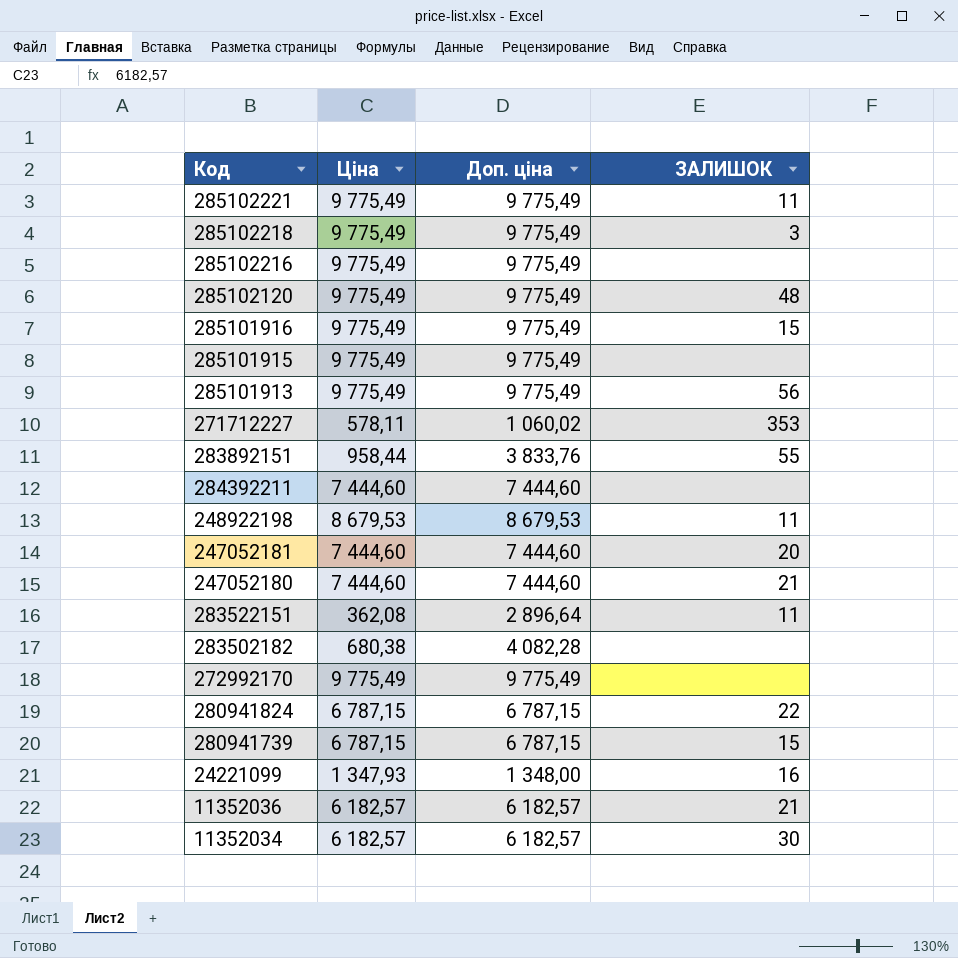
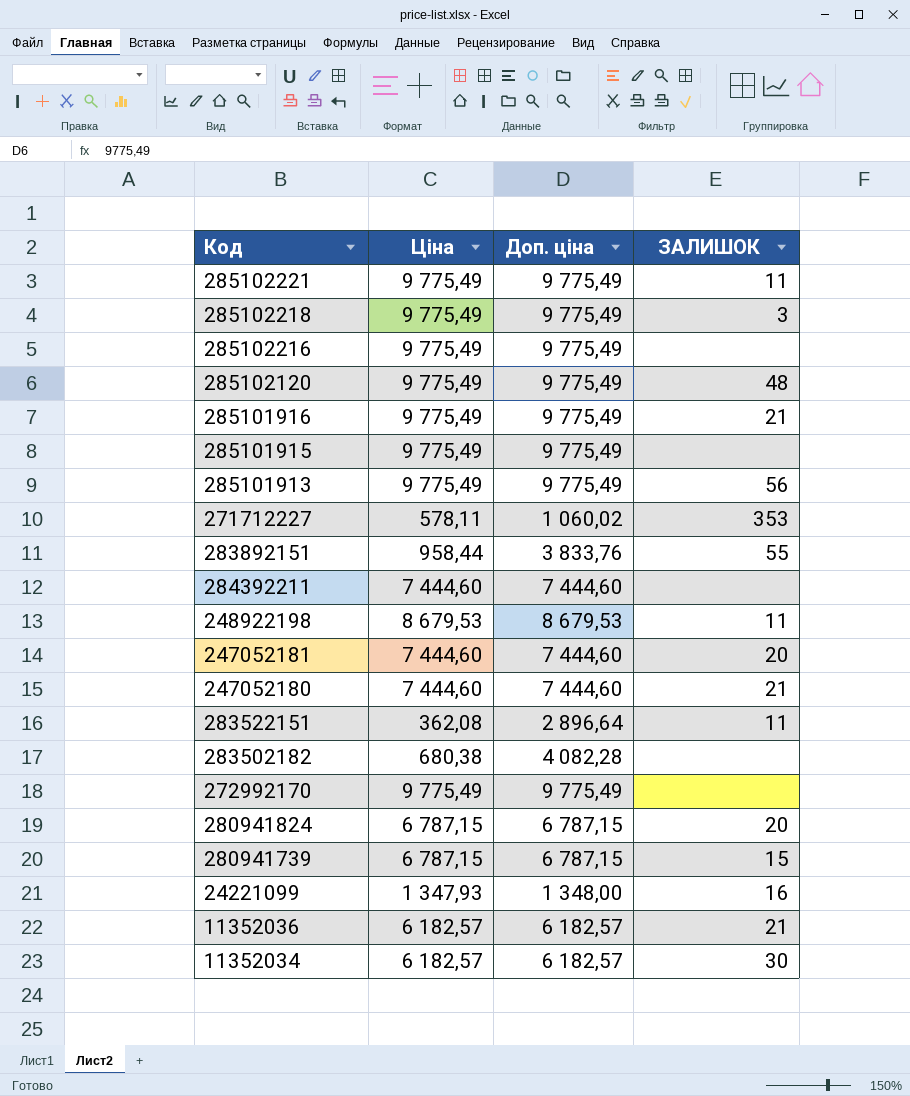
285101916 | ЗАЛИШОК: 15 -> 21
280941824 | ЗАЛИШОК: 22 -> 20

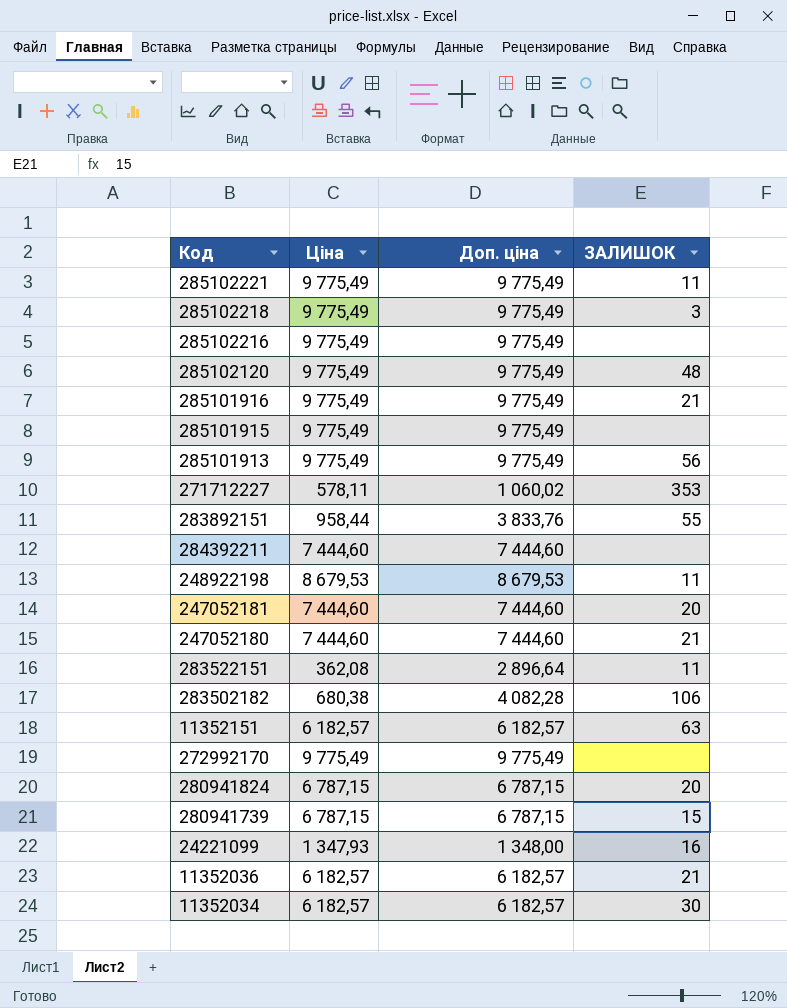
283502182 | ЗАЛИШОК: none -> 106
row 11352151: none -> 6 182,57 | 6 182,57 | 63

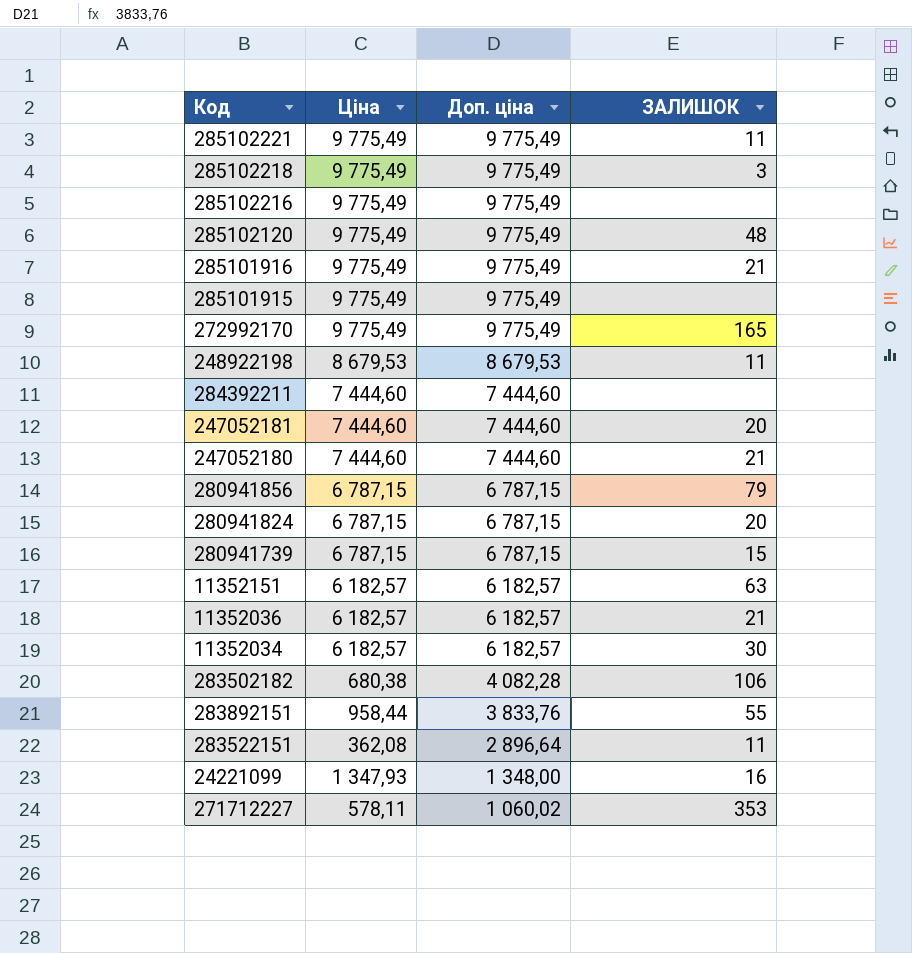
row order: none -> Доп. ціна descending
row 285101913: 9 775,49 | 9 775,49 | 56 -> none
272992170 | ЗАЛИШОК: none -> 165
row 280941856: none -> 6 787,15 | 6 787,15 | 79

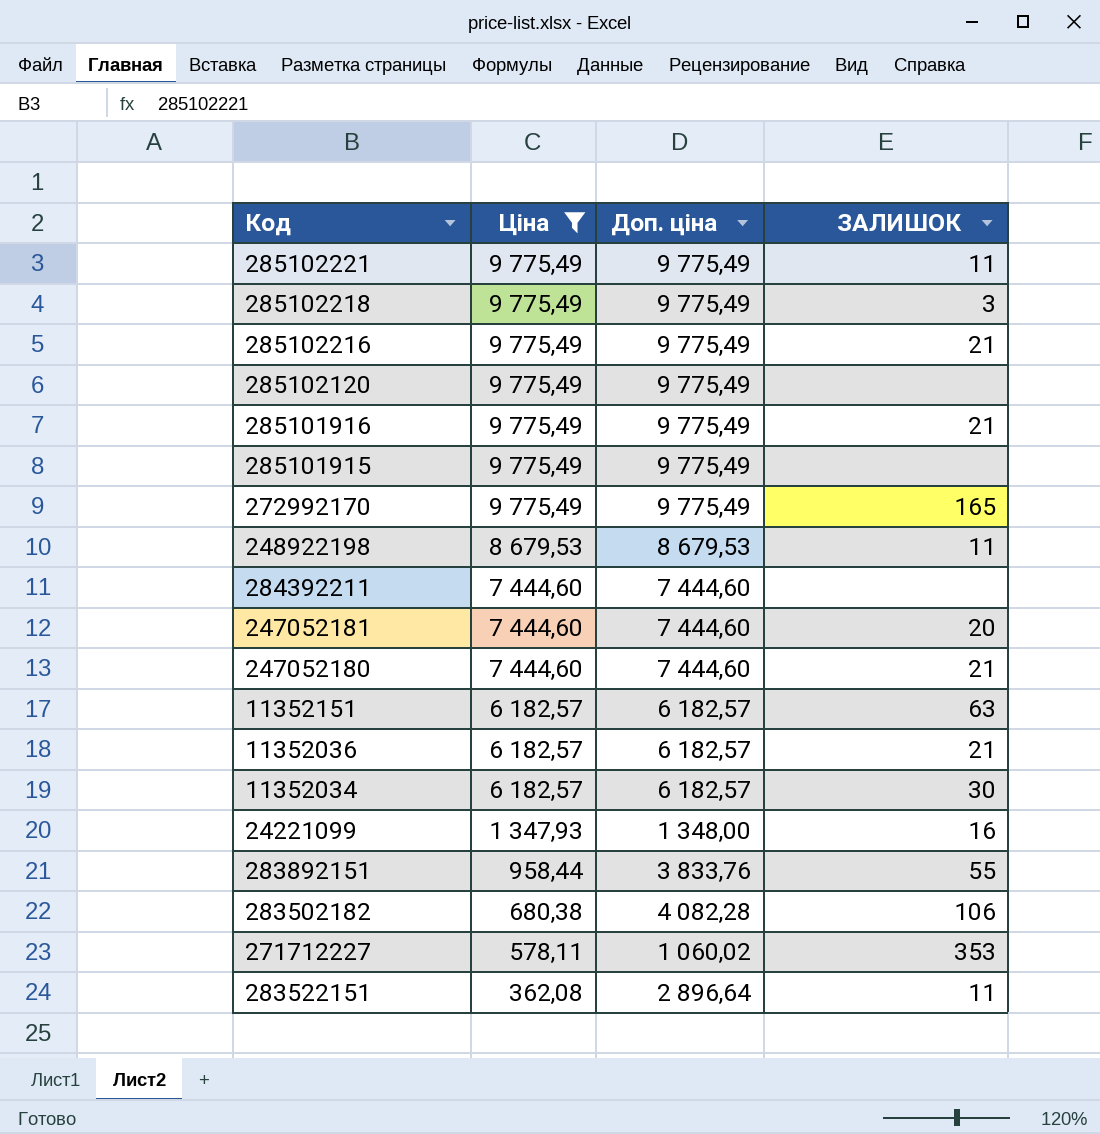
filter: none -> Ціна != 6 787,15
row order: Доп. ціна descending -> Ціна descending
285102216 | ЗАЛИШОК: none -> 21
285102120 | ЗАЛИШОК: 48 -> none

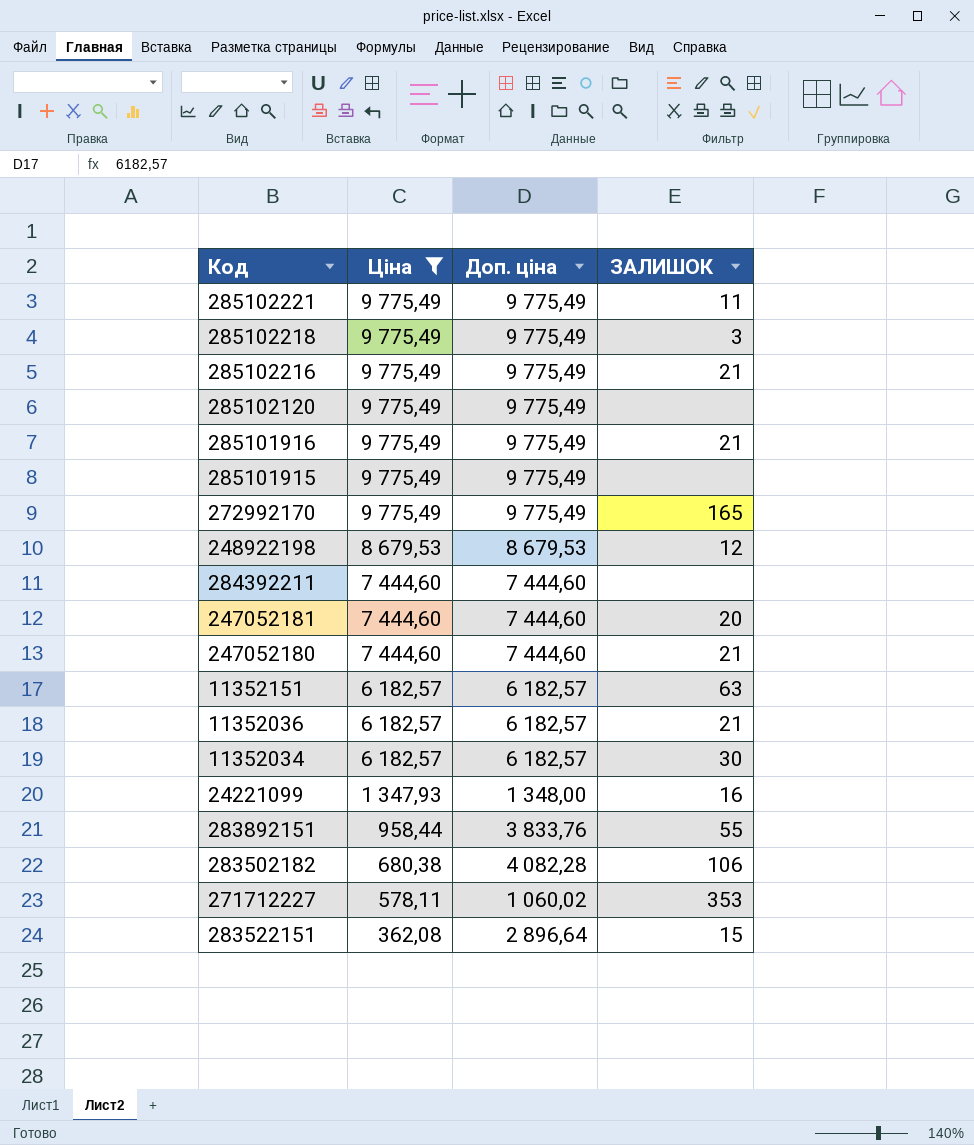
248922198 | ЗАЛИШОК: 11 -> 12
283522151 | ЗАЛИШОК: 11 -> 15

